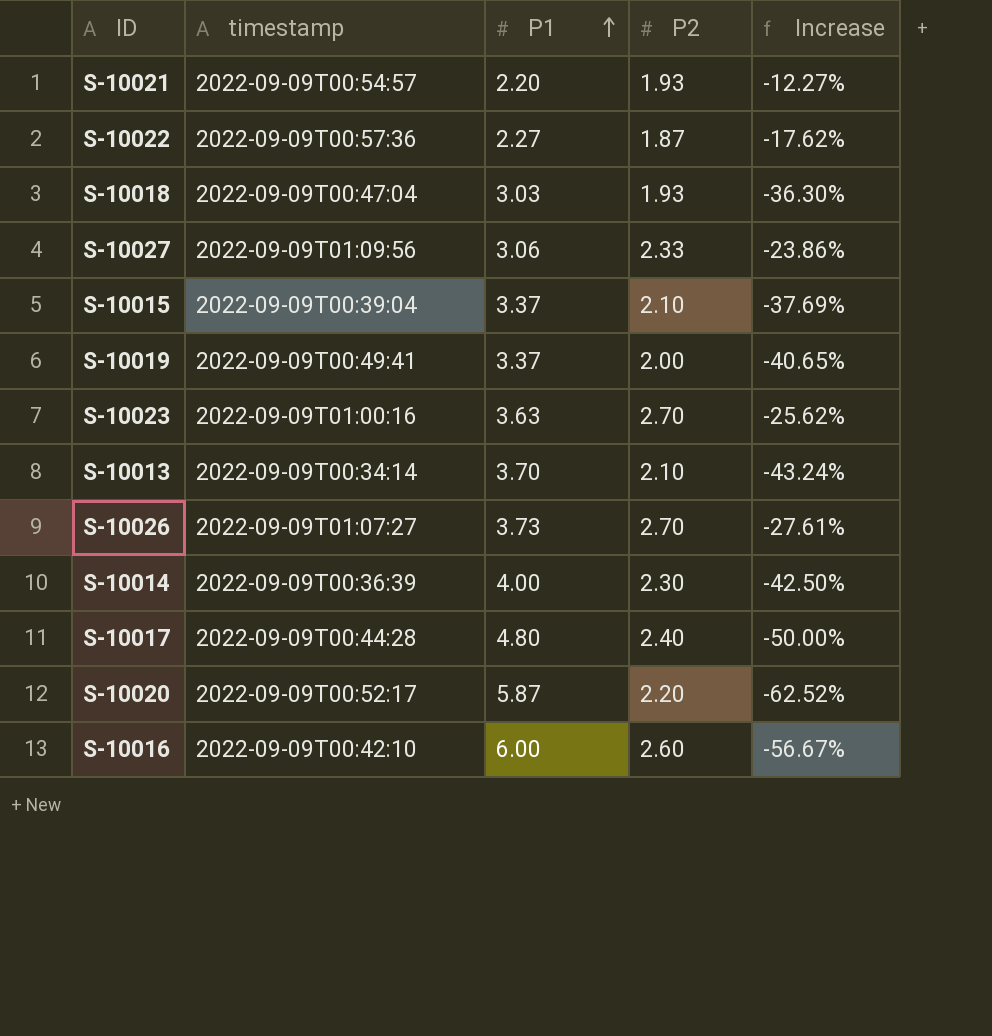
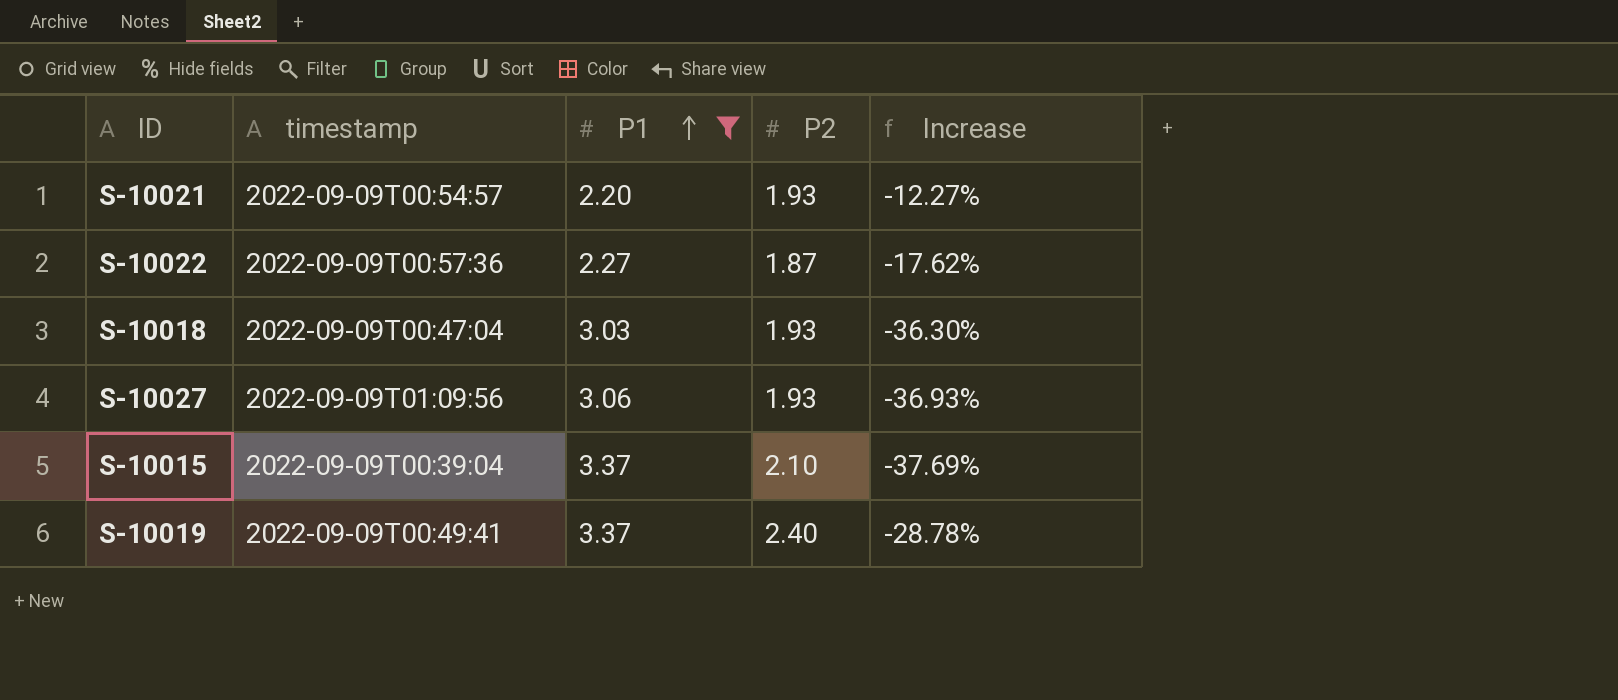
filter: none -> P1 <= 3.37
S-10027 | P2: 2.33 -> 1.93
S-10027 | Increase: -23.86% -> -36.93%
S-10019 | P2: 2.00 -> 2.40
S-10019 | Increase: -40.65% -> -28.78%

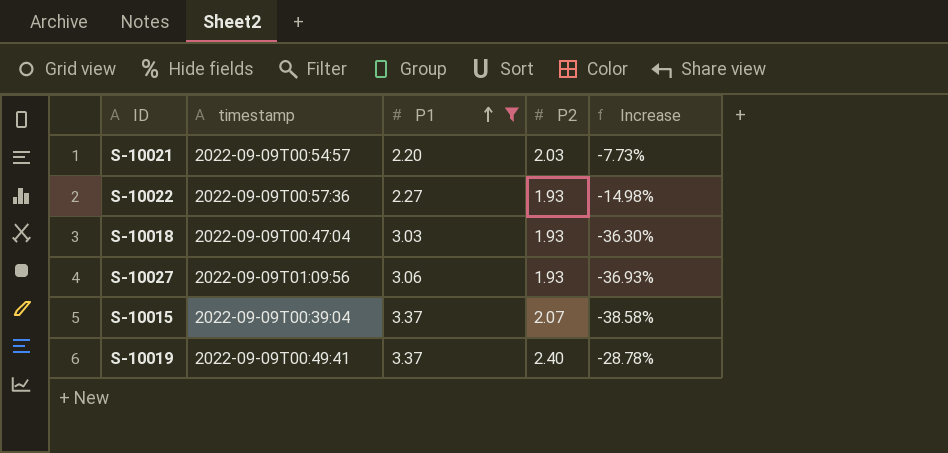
S-10021 | P2: 1.93 -> 2.03
S-10021 | Increase: -12.27% -> -7.73%
S-10022 | P2: 1.87 -> 1.93
S-10022 | Increase: -17.62% -> -14.98%
S-10015 | P2: 2.10 -> 2.07
S-10015 | Increase: -37.69% -> -38.58%

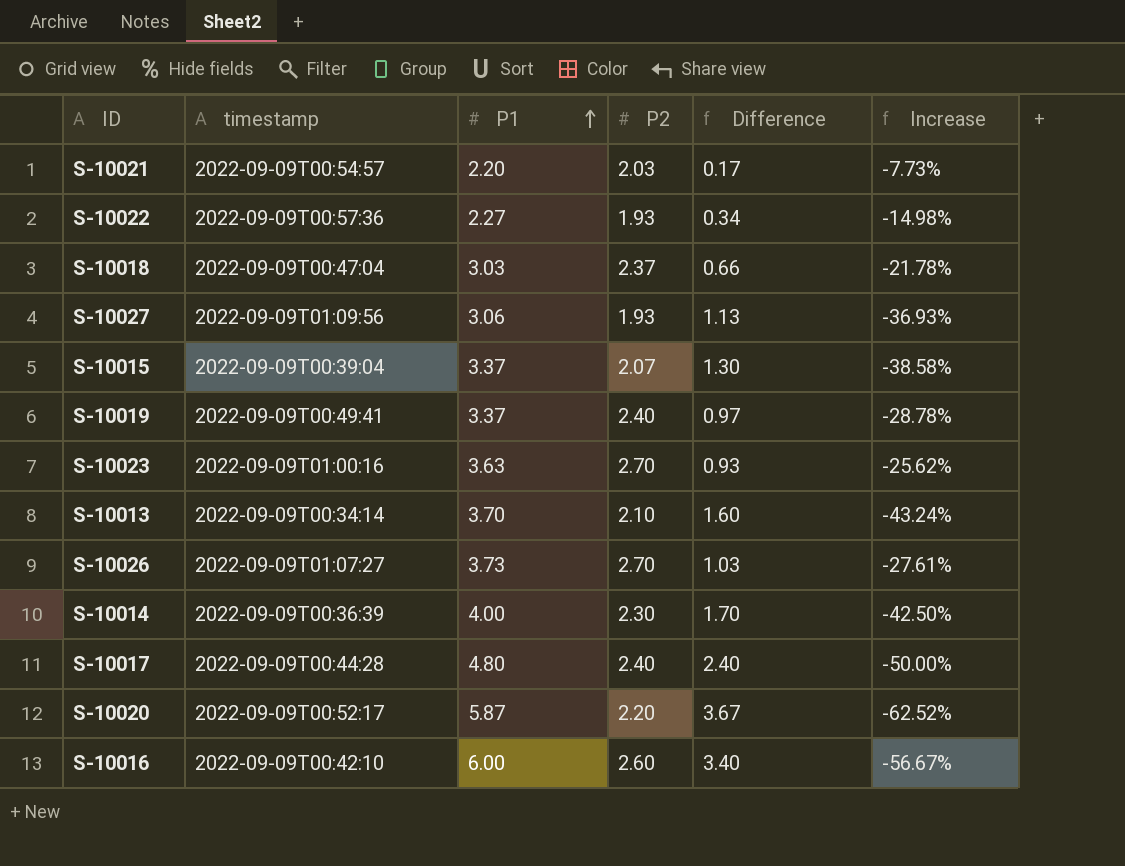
filter: P1 <= 3.37 -> none
column Difference | formula: none -> [P1] - [P2]
S-10018 | P2: 1.93 -> 2.37
S-10018 | Increase: -36.30% -> -21.78%

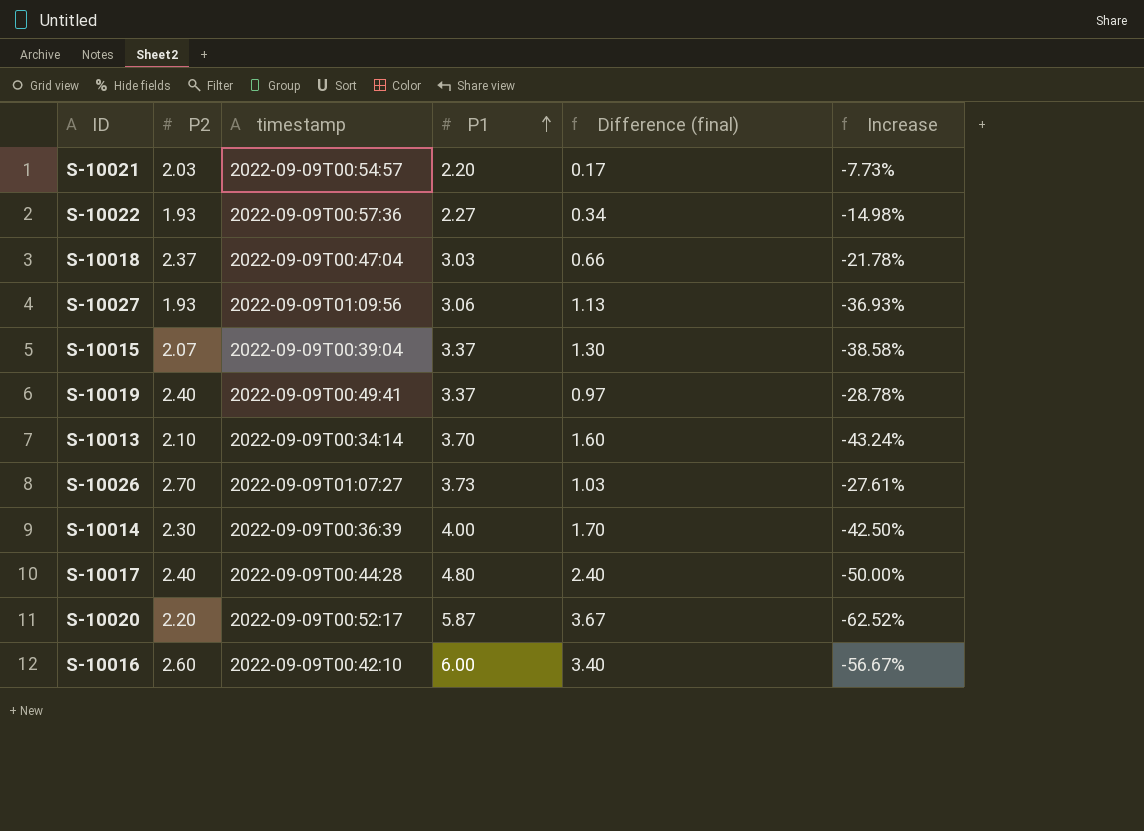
column P2 | position: 4 -> 2
column name: Difference -> Difference (final)
row S-10023: 2022-09-09T01:00:16 | 3.63 | 2.70 | 0.93 | -25.62% -> none

